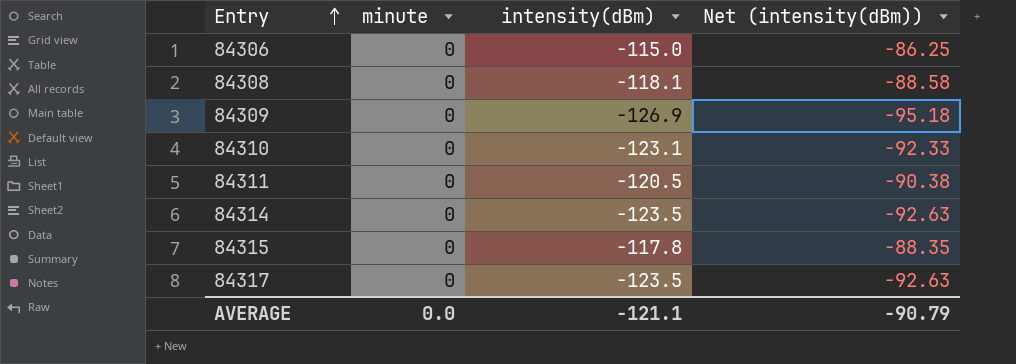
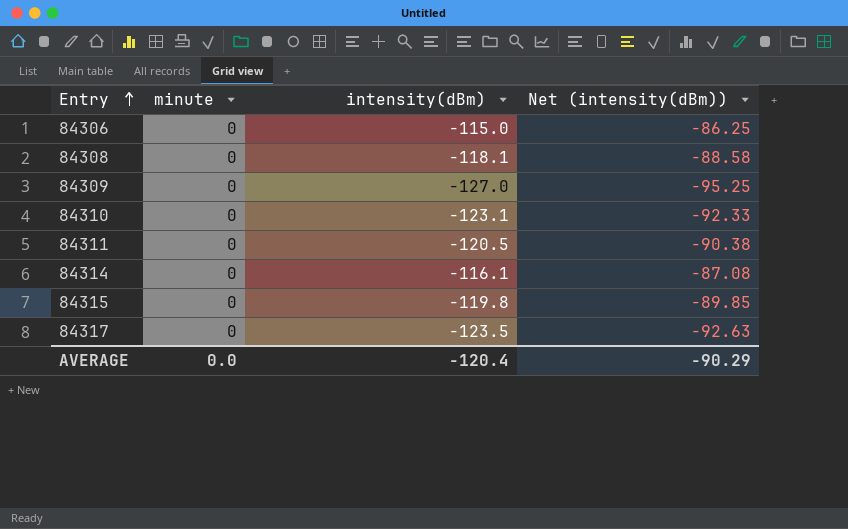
84309 | intensity(dBm): -126.9 -> -127.0
84309 | Net (intensity(dBm)): -95.18 -> -95.25
84314 | intensity(dBm): -123.5 -> -116.1
84314 | Net (intensity(dBm)): -92.63 -> -87.08
84315 | intensity(dBm): -117.8 -> -119.8
84315 | Net (intensity(dBm)): -88.35 -> -89.85
AVERAGE | intensity(dBm): -121.1 -> -120.4
AVERAGE | Net (intensity(dBm)): -90.79 -> -90.29

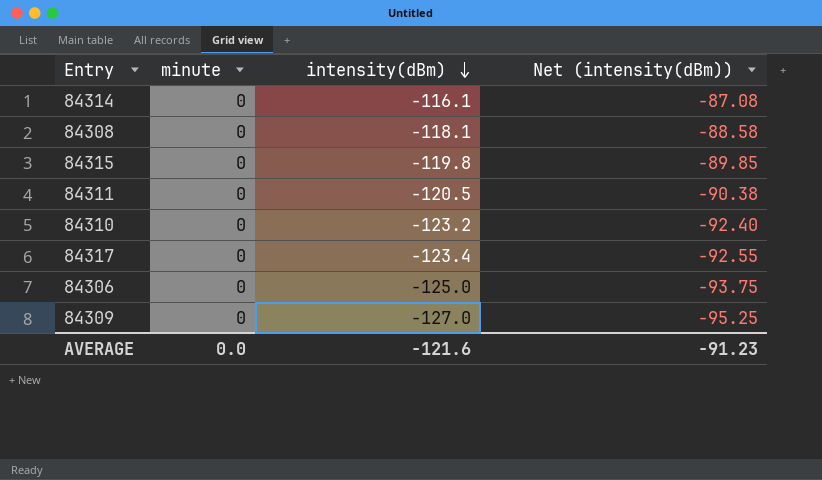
row order: Entry ascending -> intensity(dBm) descending
84310 | intensity(dBm): -123.1 -> -123.2
84310 | Net (intensity(dBm)): -92.33 -> -92.40
84317 | intensity(dBm): -123.5 -> -123.4
84317 | Net (intensity(dBm)): -92.63 -> -92.55
84306 | intensity(dBm): -115.0 -> -125.0
84306 | Net (intensity(dBm)): -86.25 -> -93.75
AVERAGE | intensity(dBm): -120.4 -> -121.6
AVERAGE | Net (intensity(dBm)): -90.29 -> -91.23

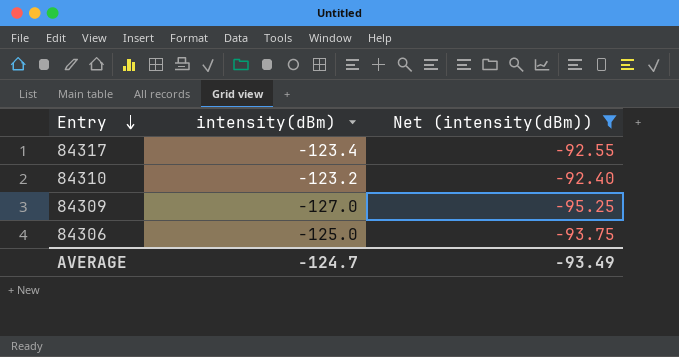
filter: none -> Net (intensity(dBm)) <= -92.40
row order: intensity(dBm) descending -> Entry descending
column minute | position: 2 -> none
AVERAGE | intensity(dBm): -121.6 -> -124.7
AVERAGE | Net (intensity(dBm)): -91.23 -> -93.49

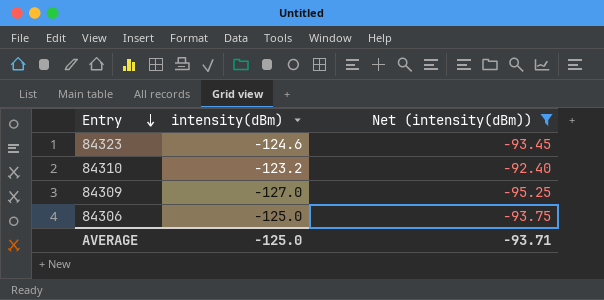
row 84317: -123.4 | -92.55 -> none
row 84323: none -> -124.6 | -93.45
AVERAGE | intensity(dBm): -124.7 -> -125.0
AVERAGE | Net (intensity(dBm)): -93.49 -> -93.71

